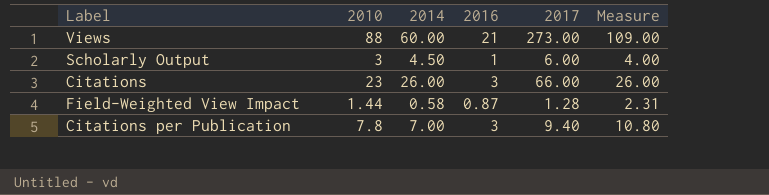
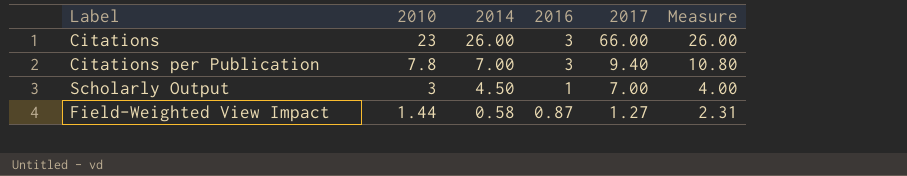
row order: none -> 2010 descending
row Views: 88 | 60.00 | 21 | 273.00 | 109.00 -> none
Scholarly Output | 2017: 6.00 -> 7.00
Field-Weighted View Impact | 2017: 1.28 -> 1.27

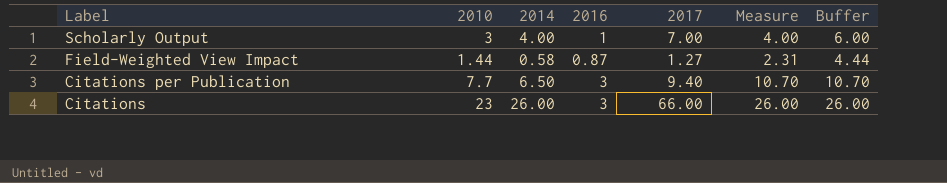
row order: 2010 descending -> Label descending
column Buffer | formula: none -> [2010] + 3
Scholarly Output | 2014: 4.50 -> 4.00
Citations per Publication | 2010: 7.8 -> 7.7
Citations per Publication | 2014: 7.00 -> 6.50
Citations per Publication | Measure: 10.80 -> 10.70

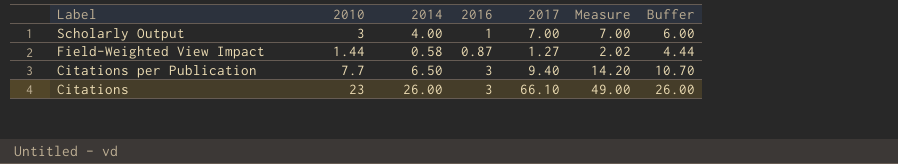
column Measure | formula: [2010] + [2016] -> [2010] + [2014]
Citations | 2017: 66.00 -> 66.10

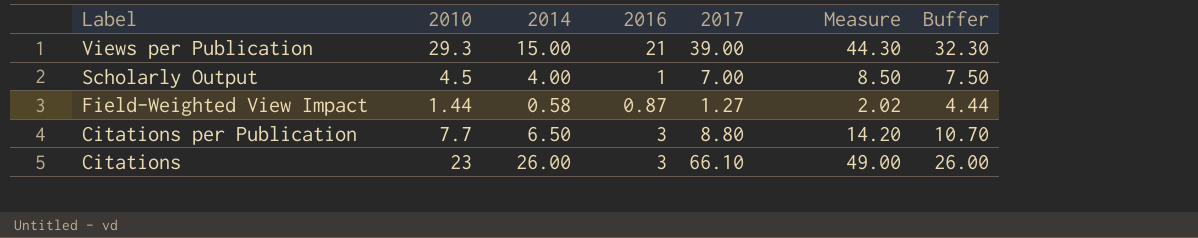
row Views per Publication: none -> 29.3 | 15.00 | 21 | 39.00 | 44.30 | 32.30
Scholarly Output | 2010: 3 -> 4.5
Scholarly Output | Measure: 7.00 -> 8.50
Scholarly Output | Buffer: 6.00 -> 7.50
Citations per Publication | 2017: 9.40 -> 8.80

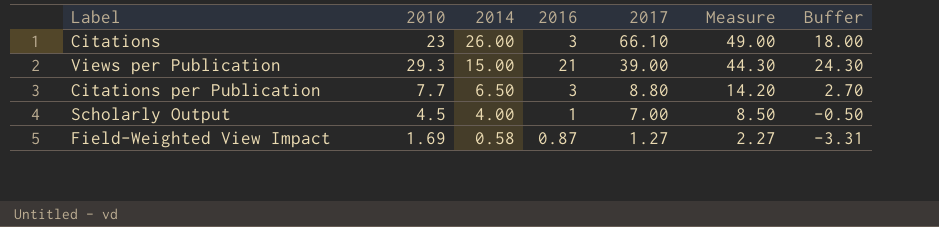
row order: Label descending -> 2014 descending
column Buffer | formula: [2010] + 3 -> [2010] - 5
Field-Weighted View Impact | 2010: 1.44 -> 1.69
Field-Weighted View Impact | Measure: 2.02 -> 2.27

